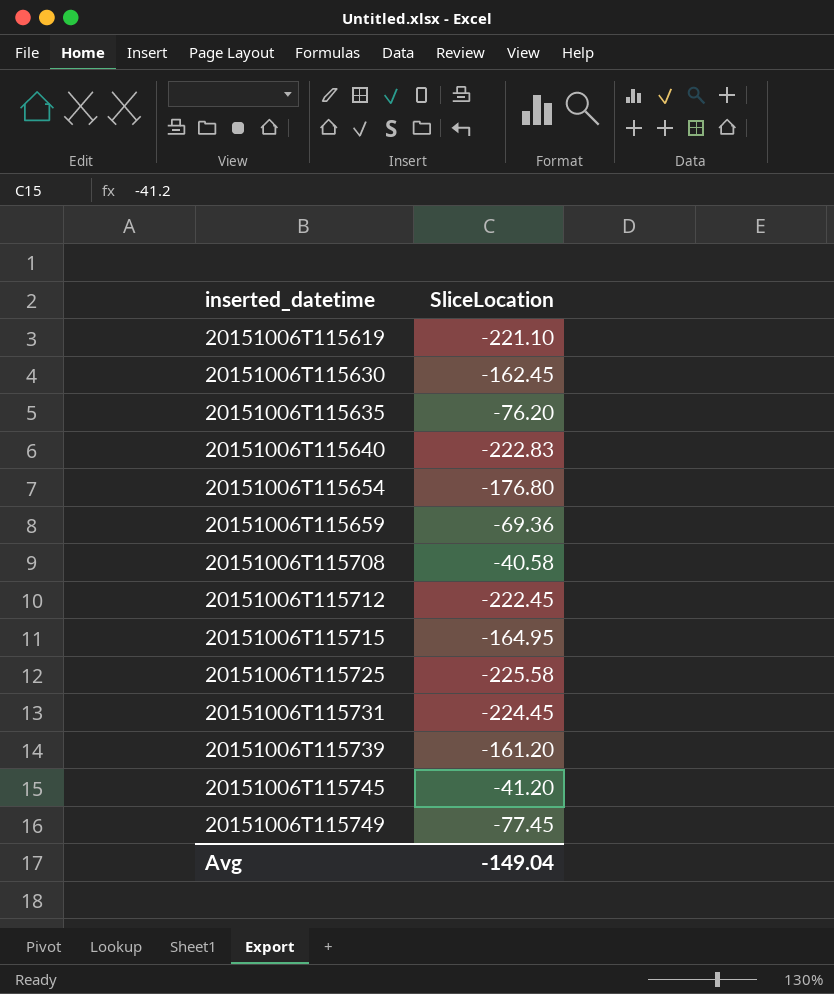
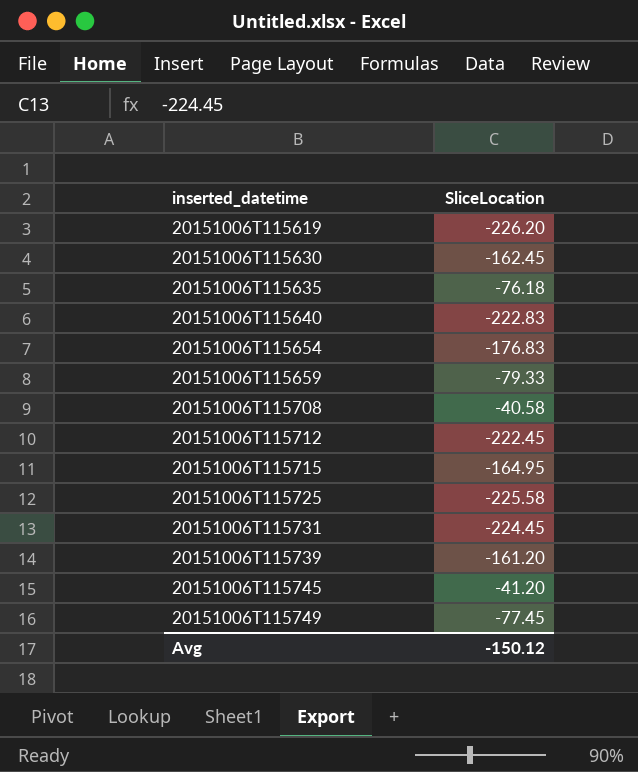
20151006T115619 | SliceLocation: -221.10 -> -226.20
20151006T115635 | SliceLocation: -76.20 -> -76.18
20151006T115654 | SliceLocation: -176.80 -> -176.83
20151006T115659 | SliceLocation: -69.36 -> -79.33
Avg | SliceLocation: -149.04 -> -150.12

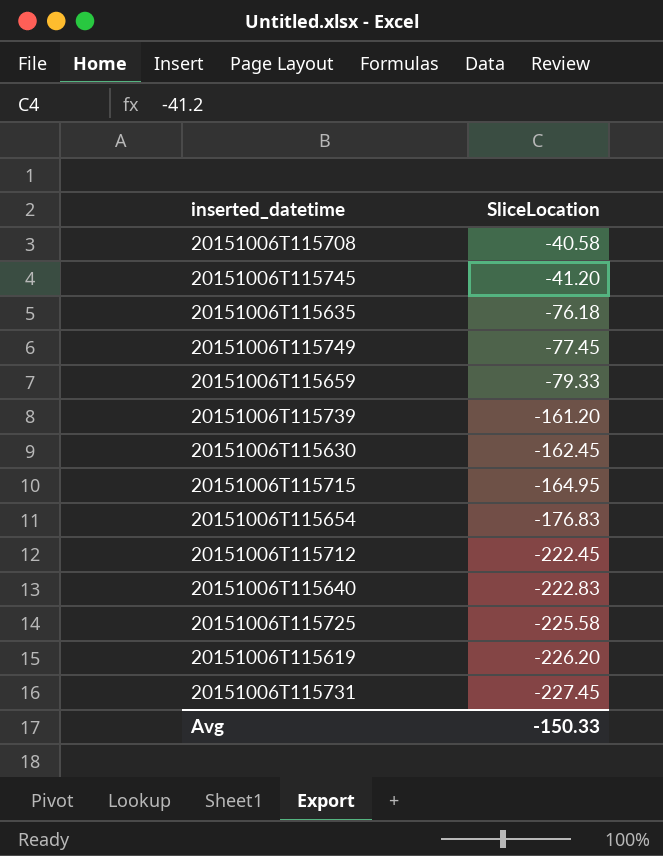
row order: inserted_datetime ascending -> SliceLocation descending
20151006T115731 | SliceLocation: -224.45 -> -227.45
Avg | SliceLocation: -150.12 -> -150.33

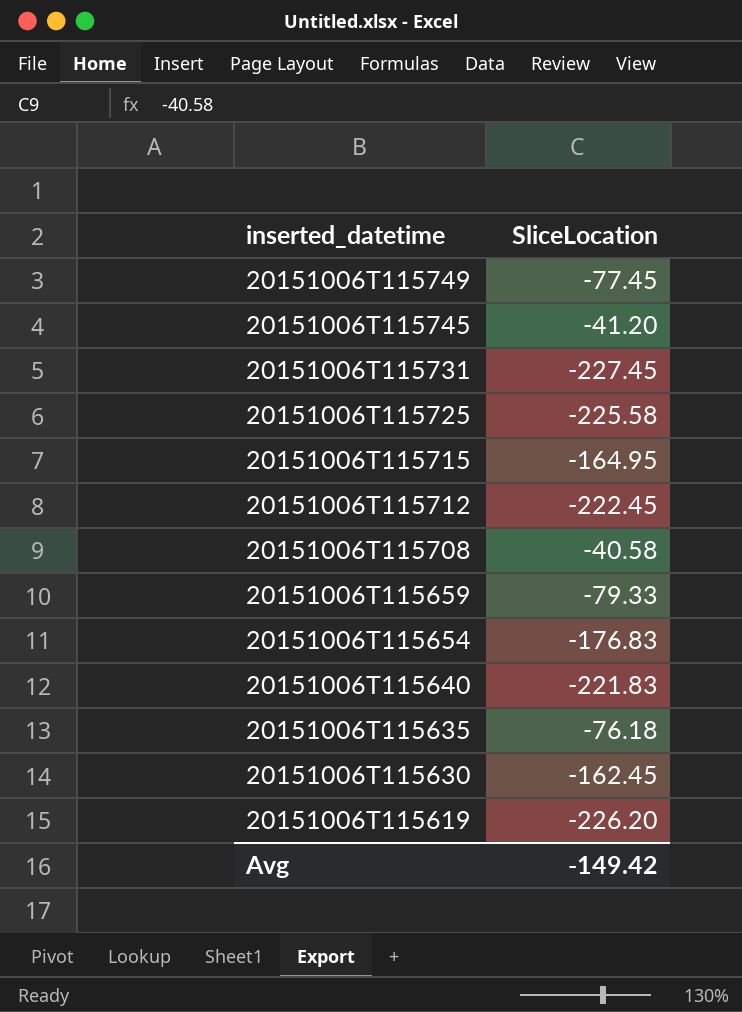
row order: SliceLocation descending -> inserted_datetime descending
row 20151006T115739: -161.20 -> none
20151006T115640 | SliceLocation: -222.83 -> -221.83
Avg | SliceLocation: -150.33 -> -149.42

